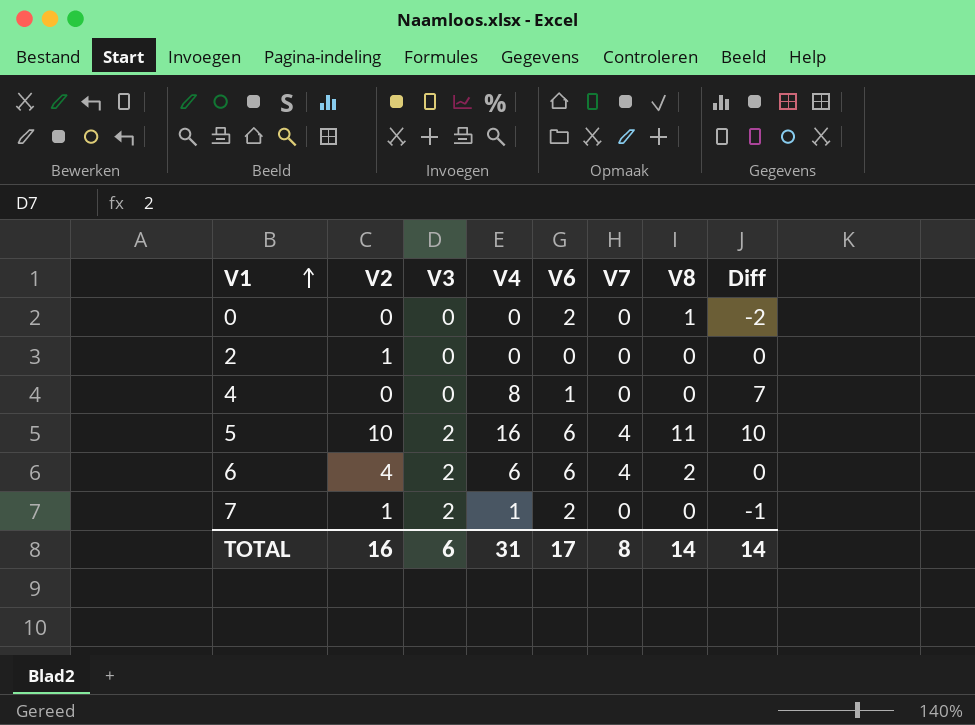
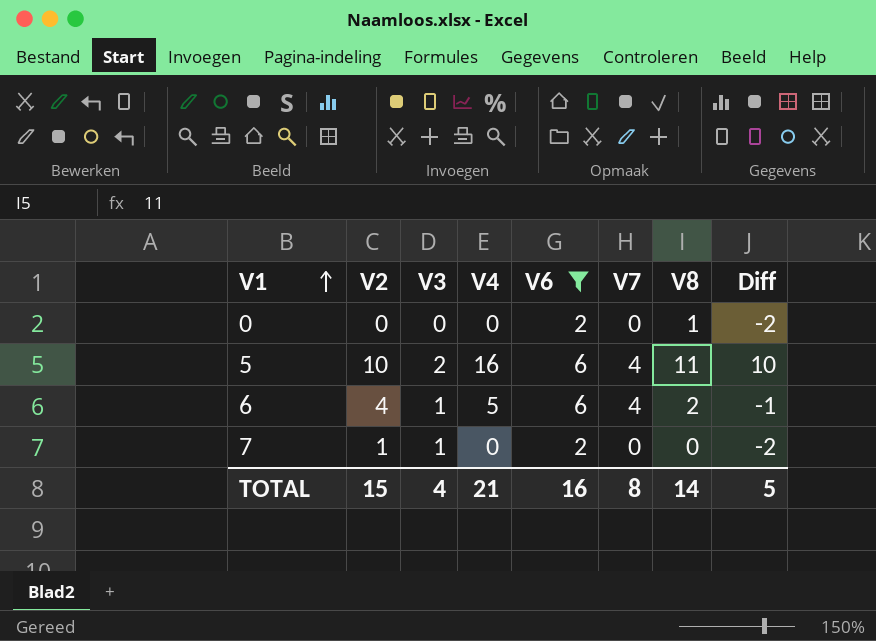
filter: none -> V6 >= 2
6 | V3: 2 -> 1
6 | V4: 6 -> 5
6 | Diff: 0 -> -1
7 | V3: 2 -> 1
7 | V4: 1 -> 0
7 | Diff: -1 -> -2
TOTAL | V2: 16 -> 15
TOTAL | V3: 6 -> 4
TOTAL | V4: 31 -> 21
TOTAL | V6: 17 -> 16
TOTAL | Diff: 14 -> 5

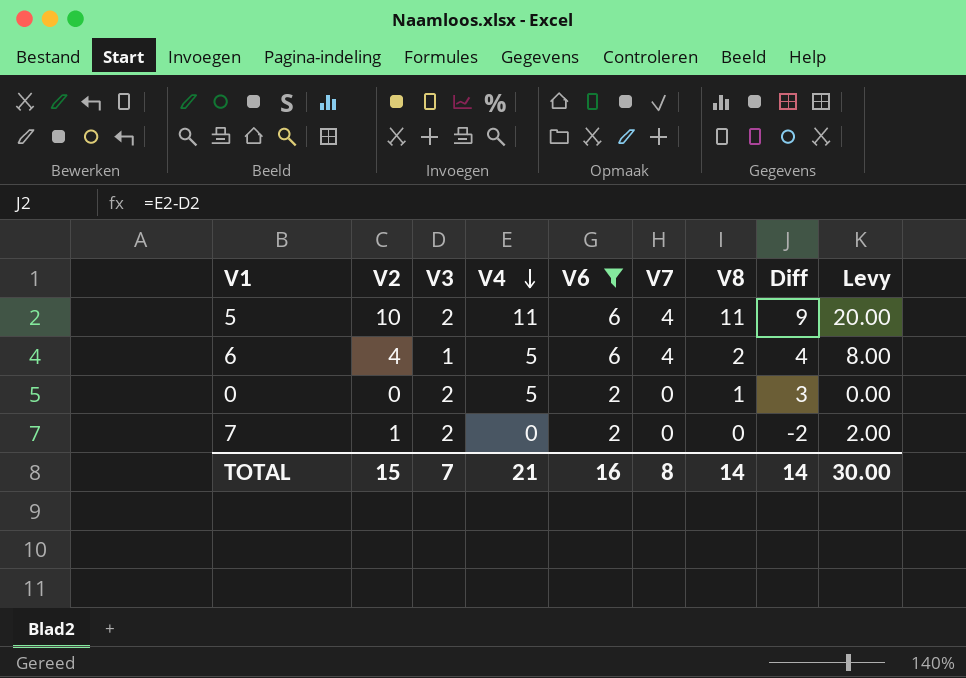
row order: V1 ascending -> V4 descending
column Diff | formula: [V4] - [V6] -> [V4] - [V3]
column Levy | formula: none -> [V2] * 2
5 | V4: 16 -> 11
0 | V3: 0 -> 2
0 | V4: 0 -> 5
7 | V3: 1 -> 2
TOTAL | V3: 4 -> 7
TOTAL | Diff: 5 -> 14

